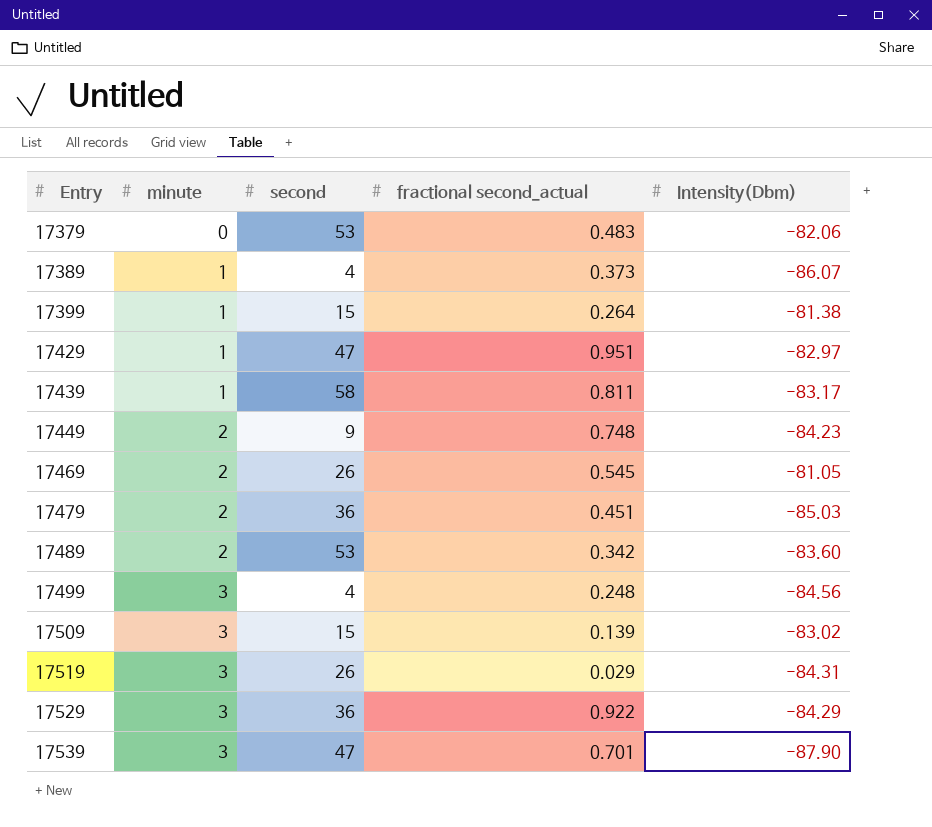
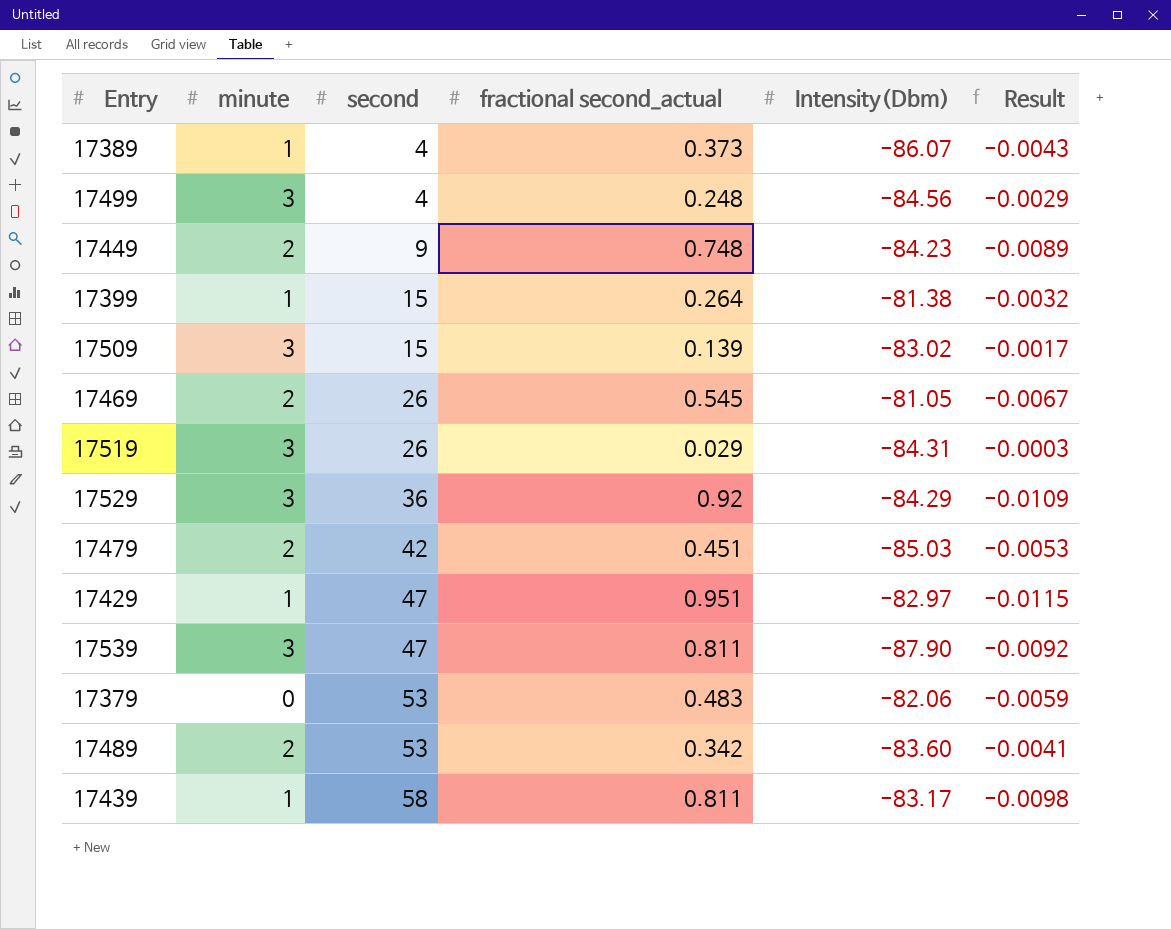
row order: Entry ascending -> second ascending
column Result | formula: none -> [fractional second_actual] / [Intensity(Dbm)]
17529 | fractional second_actual: 0.922 -> 0.92
17479 | second: 36 -> 42
17539 | fractional second_actual: 0.701 -> 0.811

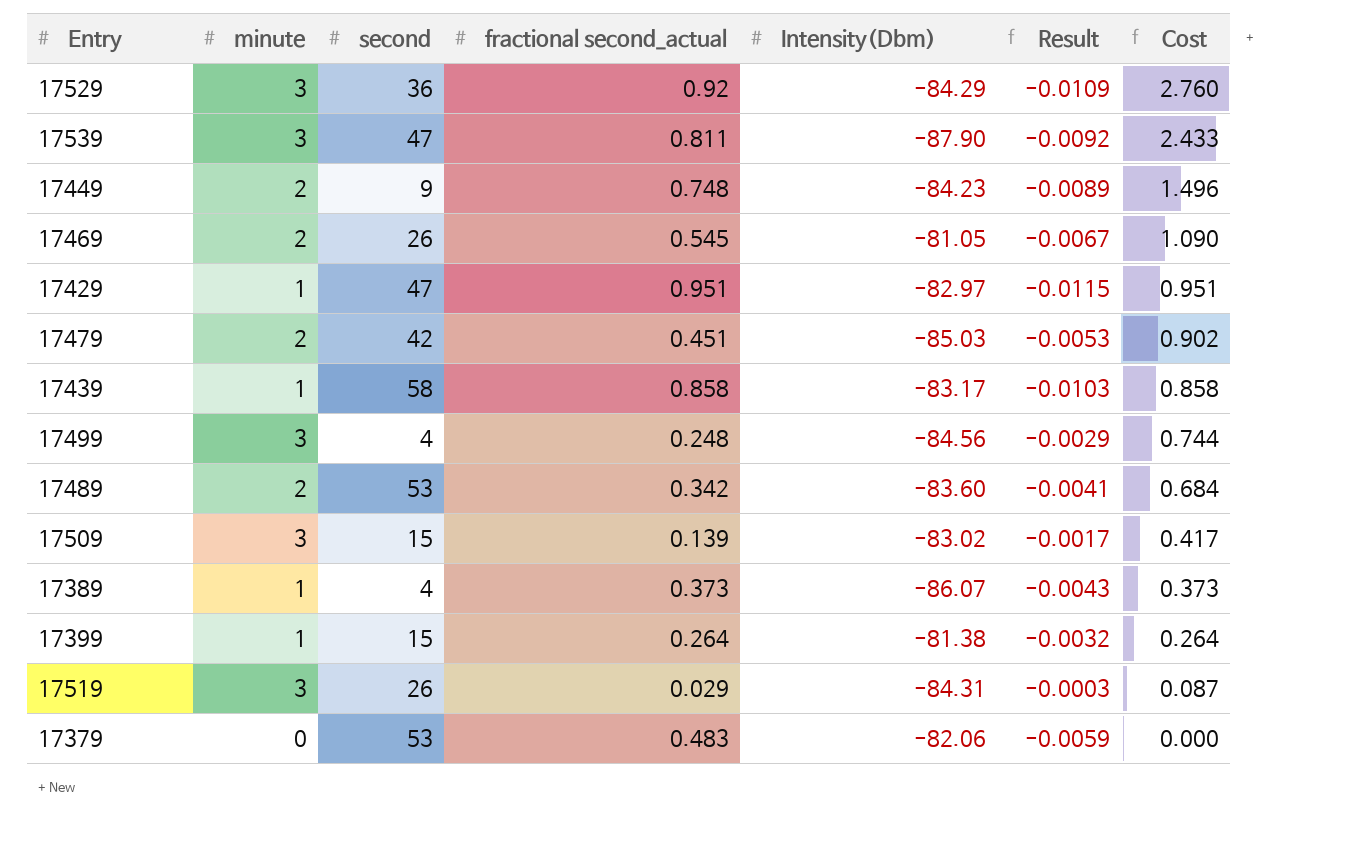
row order: second ascending -> Cost descending
column Cost | formula: none -> [minute] * [fractional second_actual]
17439 | fractional second_actual: 0.811 -> 0.858
17439 | Result: -0.0098 -> -0.0103

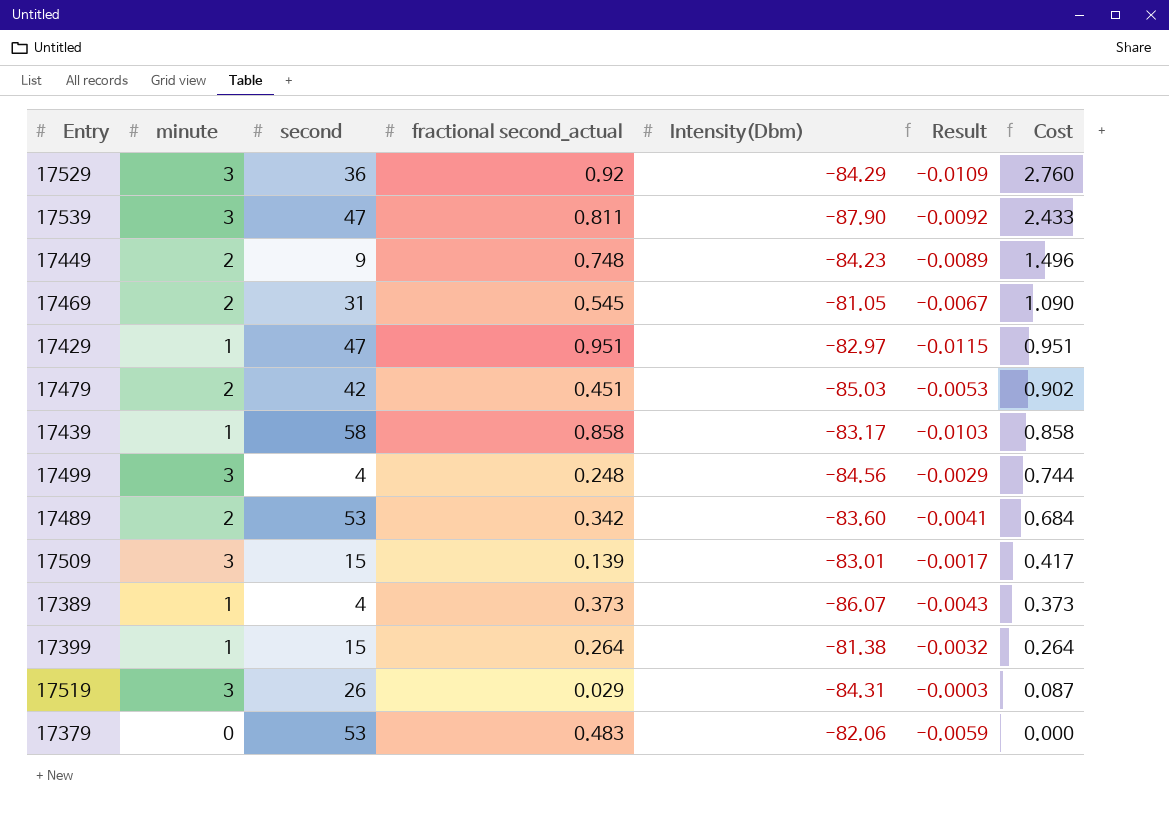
17469 | second: 26 -> 31
17509 | Intensity(Dbm): -83.02 -> -83.01

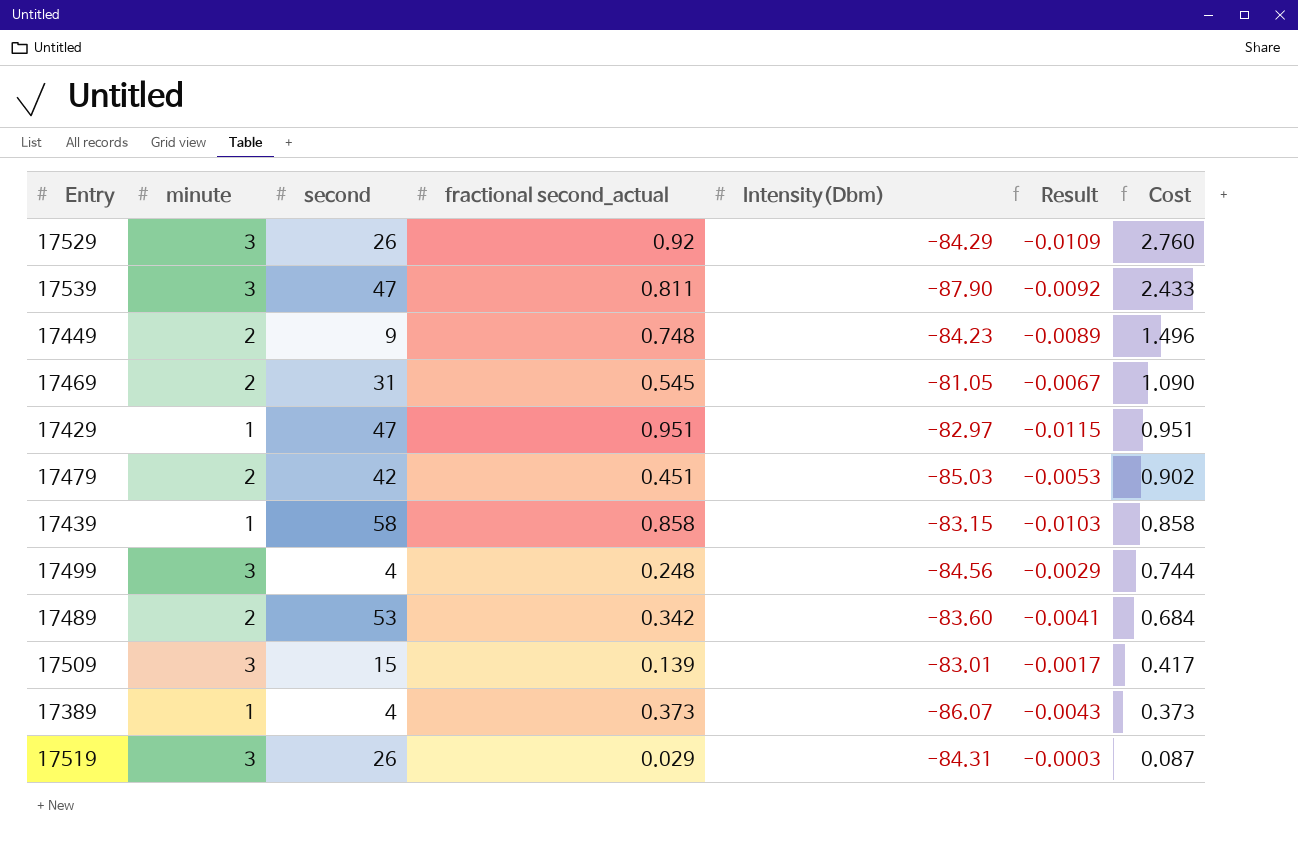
row 17399: 1 | 15 | 0.264 | -81.38 | -0.0032 | 0.264 -> none
row 17379: 0 | 53 | 0.483 | -82.06 | -0.0059 | 0.000 -> none
17529 | second: 36 -> 26
17439 | Intensity(Dbm): -83.17 -> -83.15

